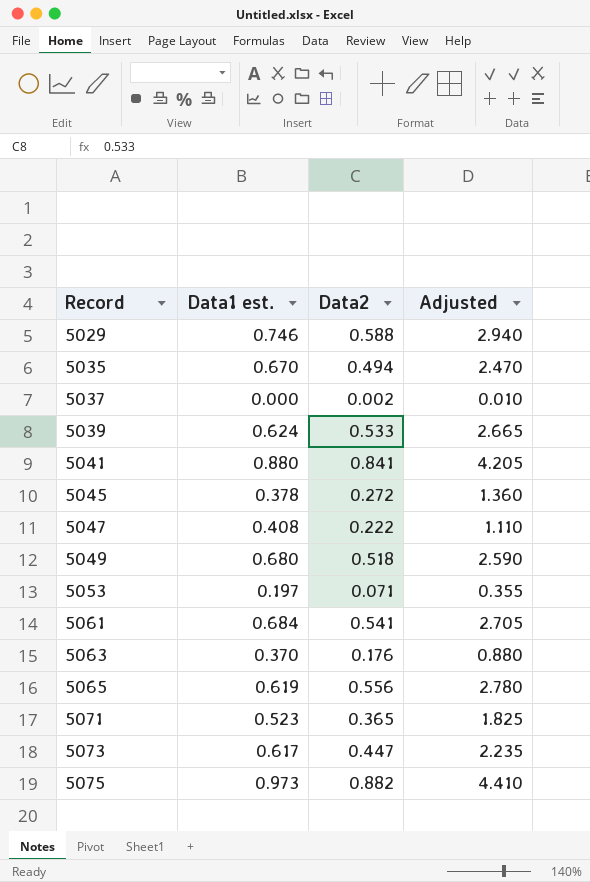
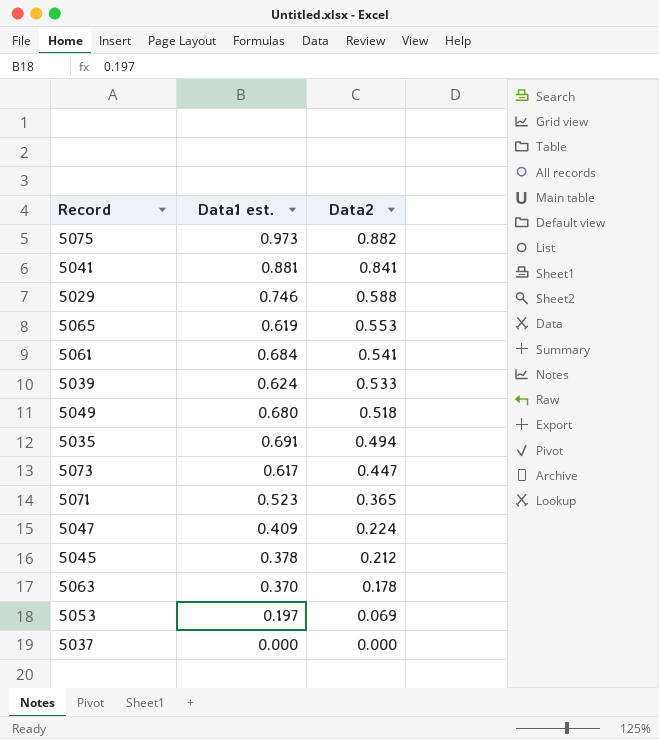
row order: Record ascending -> Data2 descending
column Adjusted | formula: [Data2] * 5 -> none
5041 | Data1 est.: 0.880 -> 0.881
5065 | Data2: 0.556 -> 0.553
5035 | Data1 est.: 0.670 -> 0.691
5047 | Data1 est.: 0.408 -> 0.409
5047 | Data2: 0.222 -> 0.224
5045 | Data2: 0.272 -> 0.212
5063 | Data2: 0.176 -> 0.178
5053 | Data2: 0.071 -> 0.069
5037 | Data2: 0.002 -> 0.000

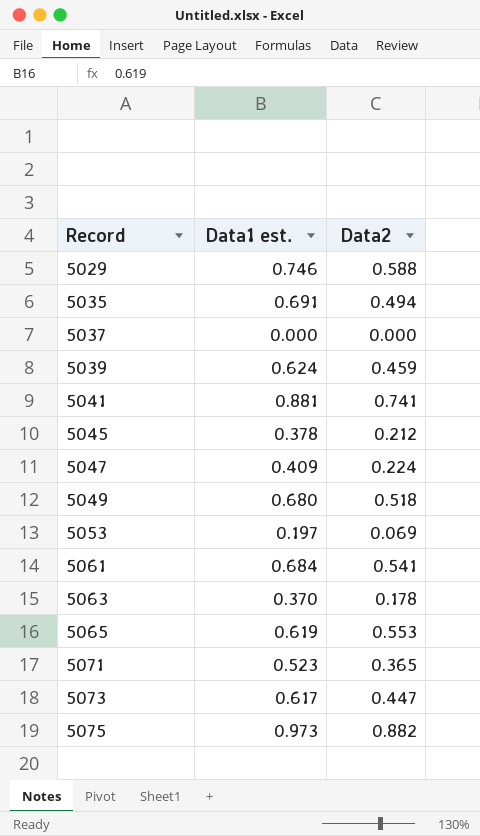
row order: Data2 descending -> Record ascending
5039 | Data2: 0.533 -> 0.459
5041 | Data2: 0.841 -> 0.741

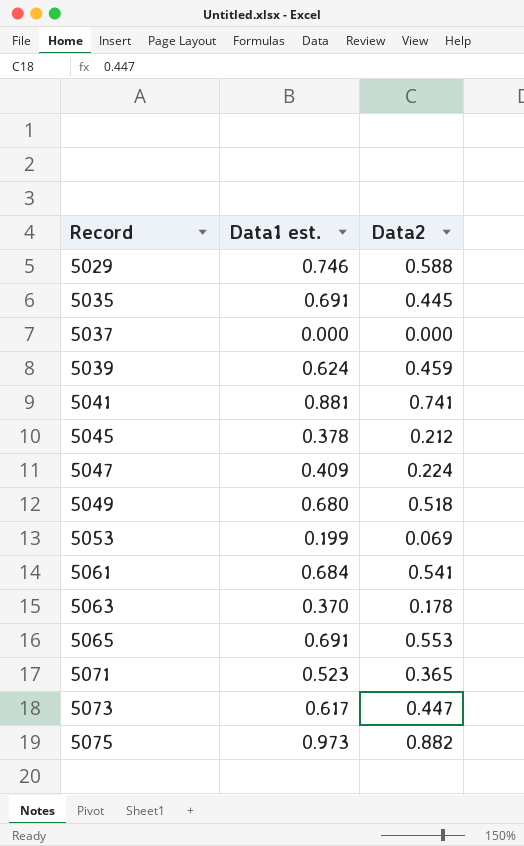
5035 | Data2: 0.494 -> 0.445
5053 | Data1 est.: 0.197 -> 0.199
5065 | Data1 est.: 0.619 -> 0.691

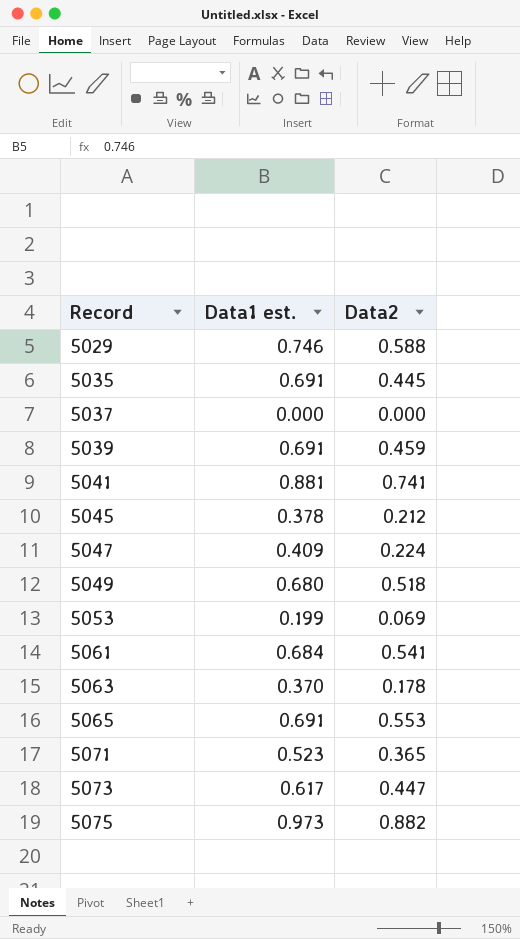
5039 | Data1 est.: 0.624 -> 0.691

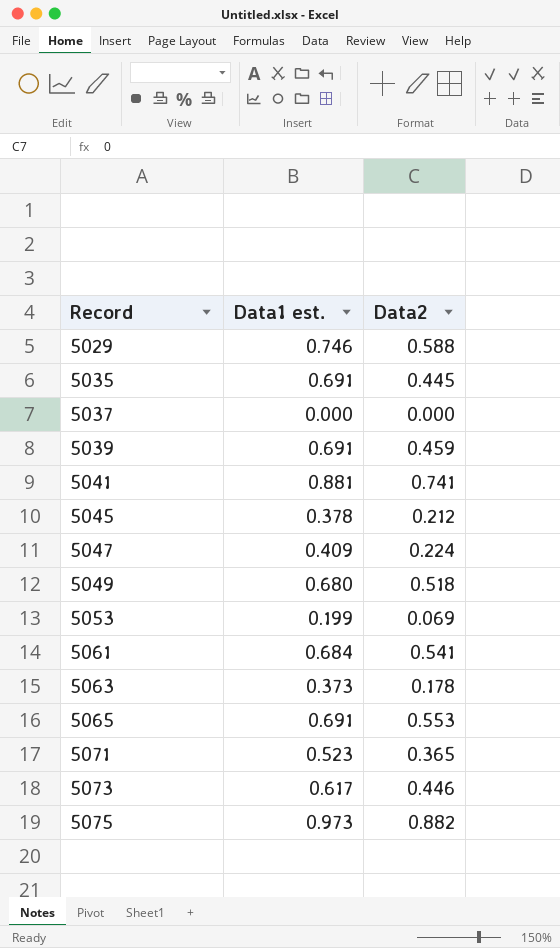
5063 | Data1 est.: 0.370 -> 0.373
5073 | Data2: 0.447 -> 0.446

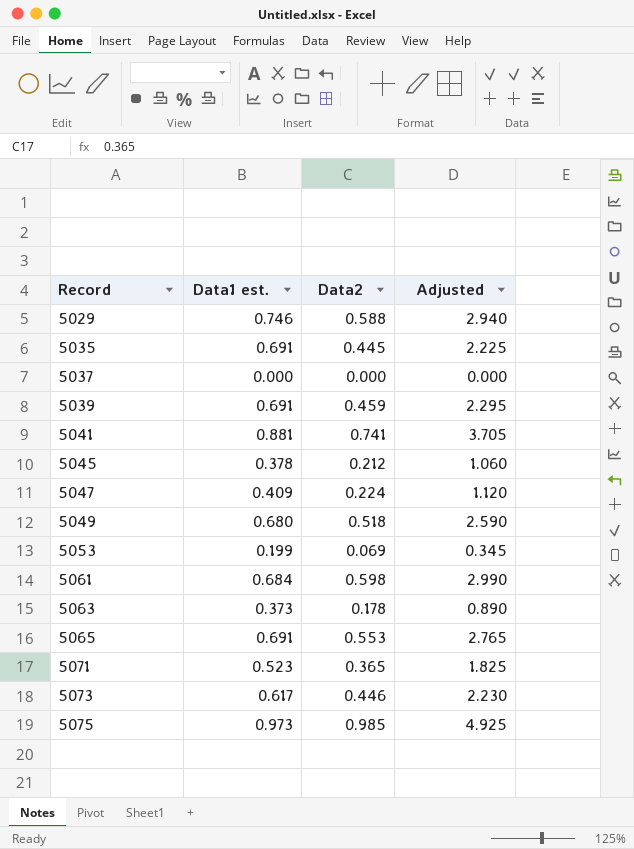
column Adjusted | formula: none -> [Data2] * 5
5061 | Data2: 0.541 -> 0.598
5075 | Data2: 0.882 -> 0.985

